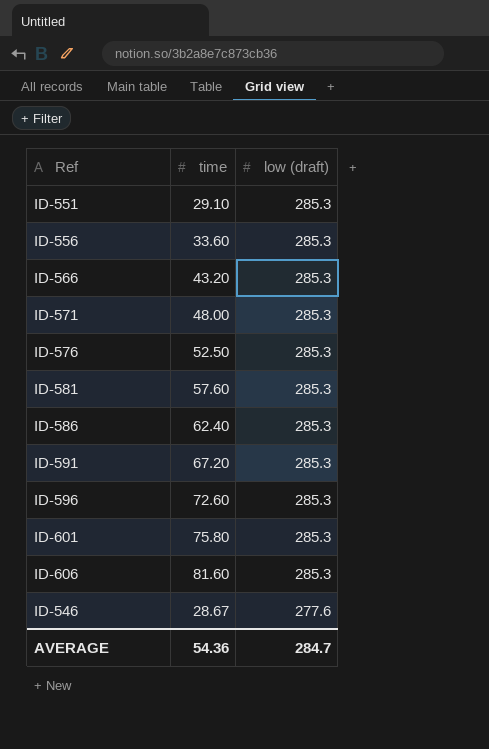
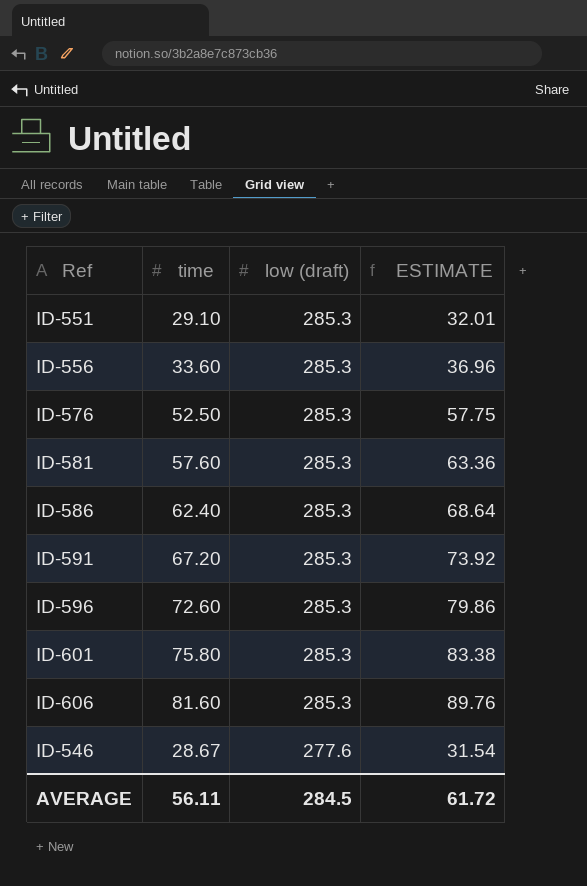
column ESTIMATE | formula: none -> [time] * 1.1
row ID-566: 43.20 | 285.3 -> none
row ID-571: 48.00 | 285.3 -> none
AVERAGE | time: 54.36 -> 56.11
AVERAGE | low (draft): 284.7 -> 284.5

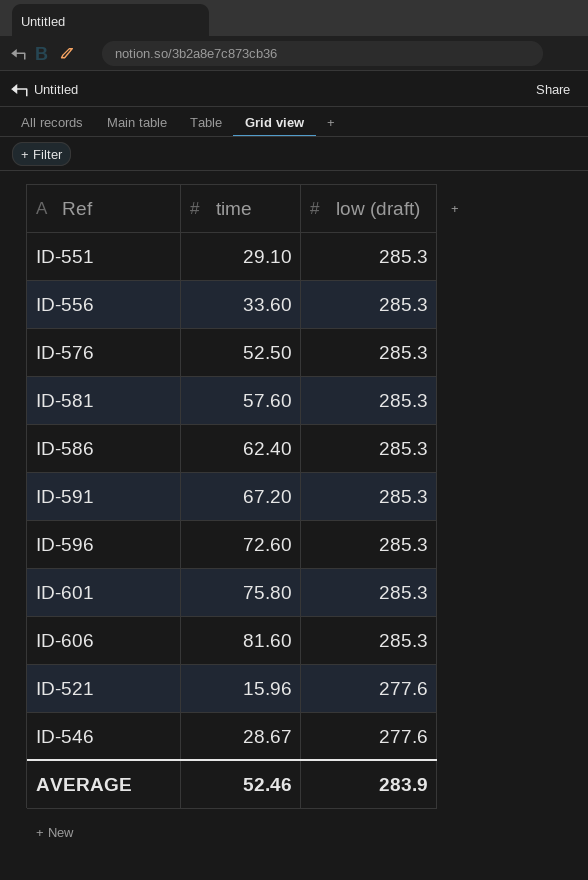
column ESTIMATE | formula: [time] * 1.1 -> none
row ID-521: none -> 15.96 | 277.6
AVERAGE | time: 56.11 -> 52.46
AVERAGE | low (draft): 284.5 -> 283.9

